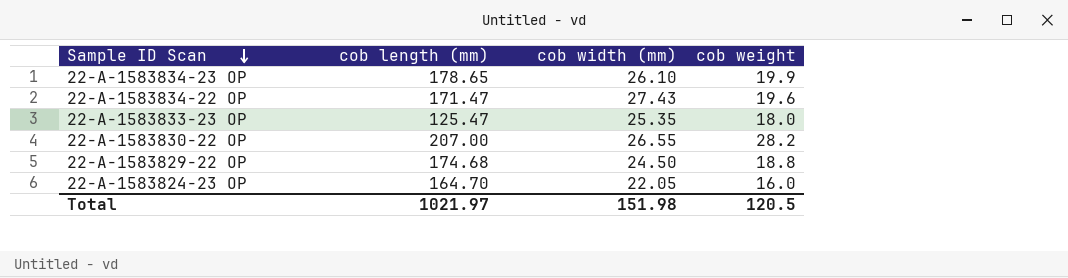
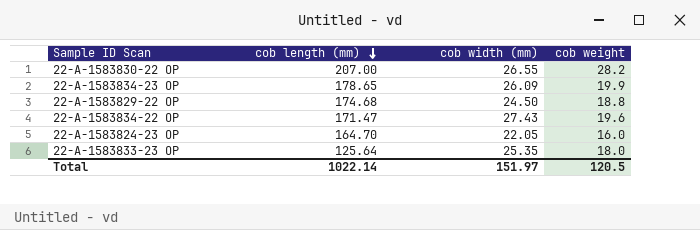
row order: Sample ID Scan descending -> cob length (mm) descending
22-A-1583834-23 OP | cob width (mm): 26.10 -> 26.09
22-A-1583833-23 OP | cob length (mm): 125.47 -> 125.64
Total | cob length (mm): 1021.97 -> 1022.14
Total | cob width (mm): 151.98 -> 151.97

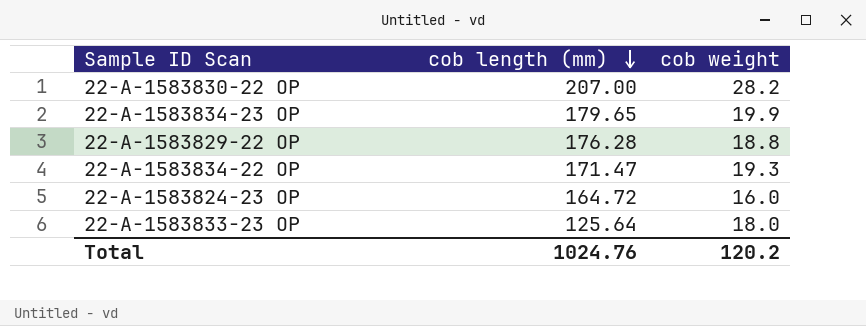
column cob width (mm) | position: 3 -> none
22-A-1583834-23 OP | cob length (mm): 178.65 -> 179.65
22-A-1583829-22 OP | cob length (mm): 174.68 -> 176.28
22-A-1583834-22 OP | cob weight: 19.6 -> 19.3
22-A-1583824-23 OP | cob length (mm): 164.70 -> 164.72
Total | cob length (mm): 1022.14 -> 1024.76
Total | cob weight: 120.5 -> 120.2

